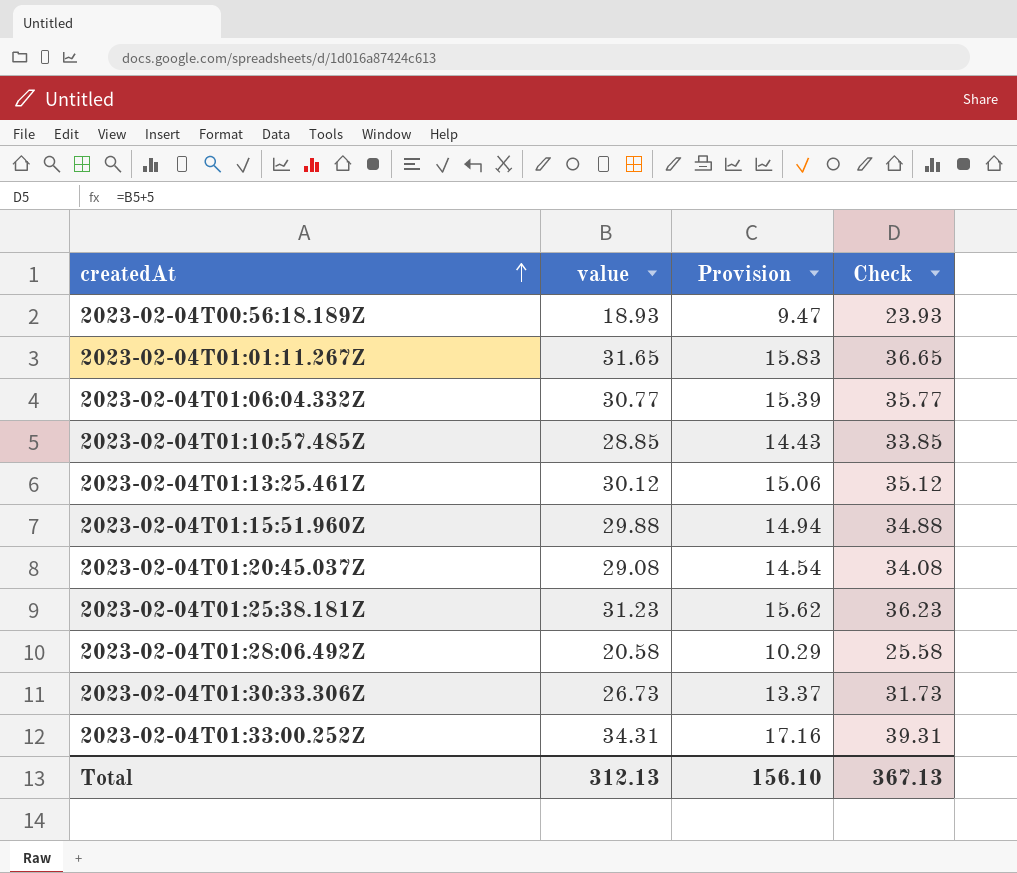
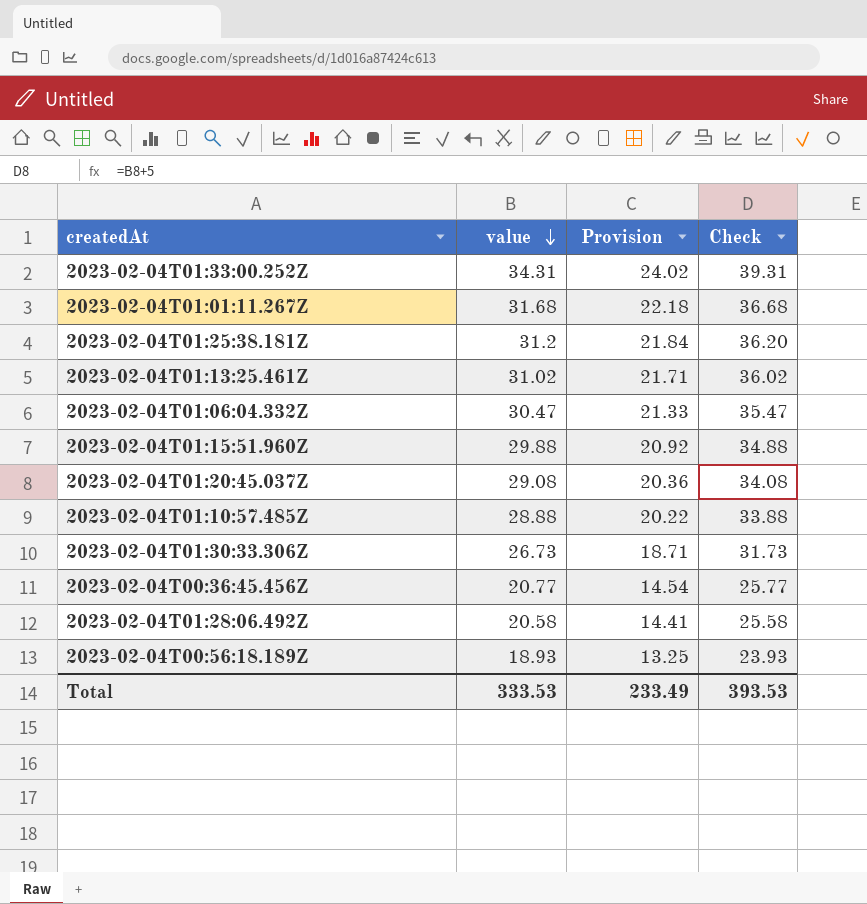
row order: createdAt ascending -> value descending
column Provision | formula: [value] * 0.5 -> [value] * 0.7
2023-02-04T01:01:11.267Z | value: 31.65 -> 31.68
2023-02-04T01:01:11.267Z | Check: 36.65 -> 36.68
2023-02-04T01:25:38.181Z | value: 31.23 -> 31.2
2023-02-04T01:25:38.181Z | Check: 36.23 -> 36.20
2023-02-04T01:13:25.461Z | value: 30.12 -> 31.02
2023-02-04T01:13:25.461Z | Check: 35.12 -> 36.02
2023-02-04T01:06:04.332Z | value: 30.77 -> 30.47
2023-02-04T01:06:04.332Z | Check: 35.77 -> 35.47
2023-02-04T01:10:57.485Z | value: 28.85 -> 28.88
2023-02-04T01:10:57.485Z | Check: 33.85 -> 33.88
row 2023-02-04T00:36:45.456Z: none -> 20.77 | 14.54 | 25.77
Total | value: 312.13 -> 333.53
Total | Provision: 156.10 -> 233.49
Total | Check: 367.13 -> 393.53

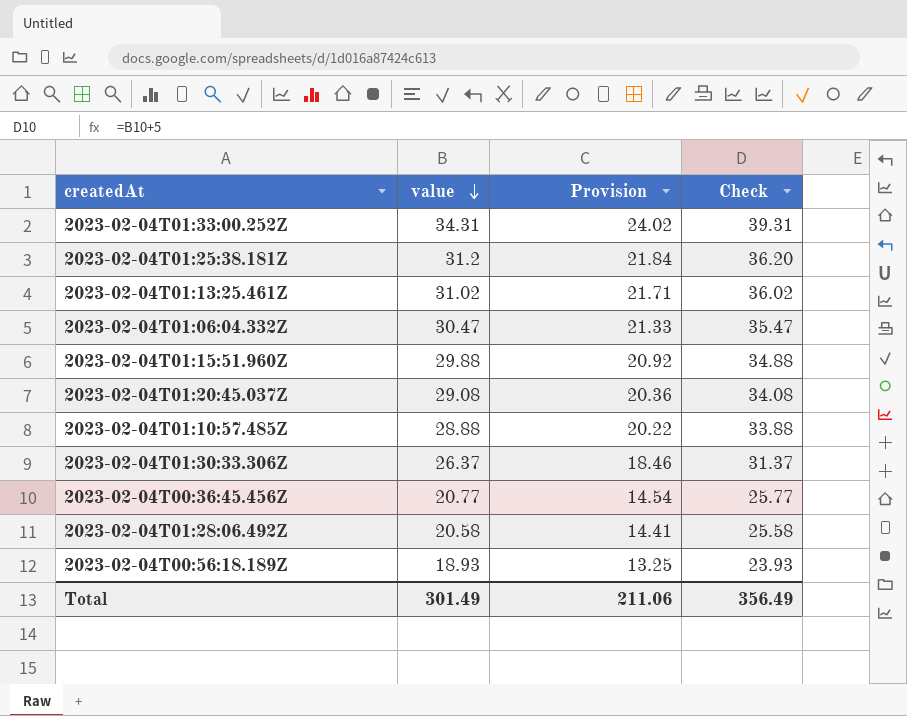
row 2023-02-04T01:01:11.267Z: 31.68 | 22.18 | 36.68 -> none
2023-02-04T01:30:33.306Z | value: 26.73 -> 26.37
2023-02-04T01:30:33.306Z | Provision: 18.71 -> 18.46
2023-02-04T01:30:33.306Z | Check: 31.73 -> 31.37
Total | value: 333.53 -> 301.49
Total | Provision: 233.49 -> 211.06
Total | Check: 393.53 -> 356.49

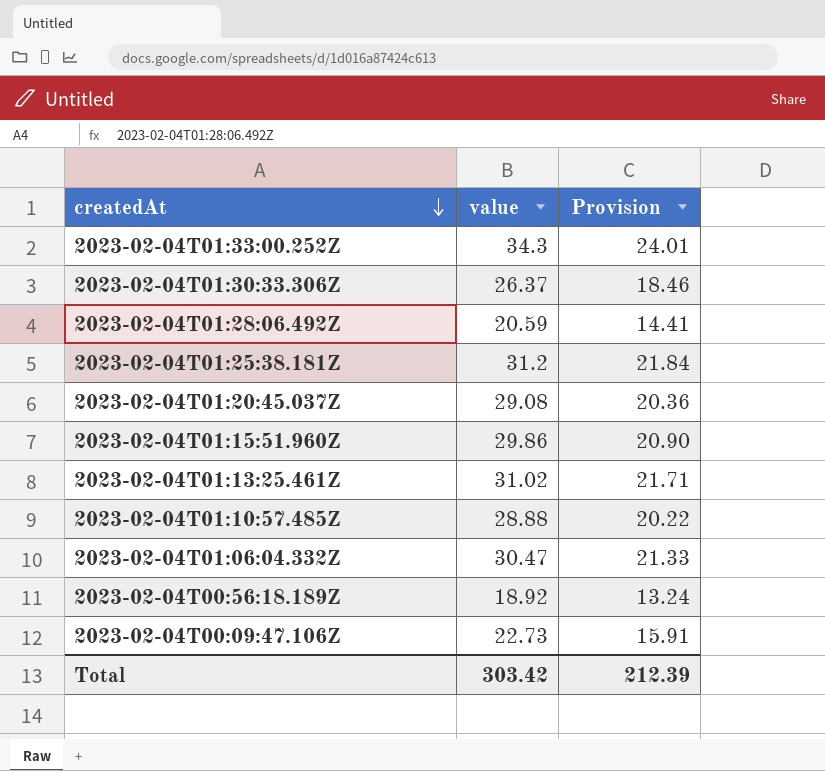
row order: value descending -> createdAt descending
column Check | formula: [value] + 5 -> none
row 2023-02-04T00:36:45.456Z: 20.77 | 14.54 | 25.77 -> none
2023-02-04T01:33:00.252Z | value: 34.31 -> 34.3
2023-02-04T01:33:00.252Z | Provision: 24.02 -> 24.01
2023-02-04T01:28:06.492Z | value: 20.58 -> 20.59
2023-02-04T01:15:51.960Z | value: 29.88 -> 29.86
2023-02-04T01:15:51.960Z | Provision: 20.92 -> 20.90
2023-02-04T00:56:18.189Z | value: 18.93 -> 18.92
2023-02-04T00:56:18.189Z | Provision: 13.25 -> 13.24
row 2023-02-04T00:09:47.106Z: none -> 22.73 | 15.91
Total | value: 301.49 -> 303.42
Total | Provision: 211.06 -> 212.39

